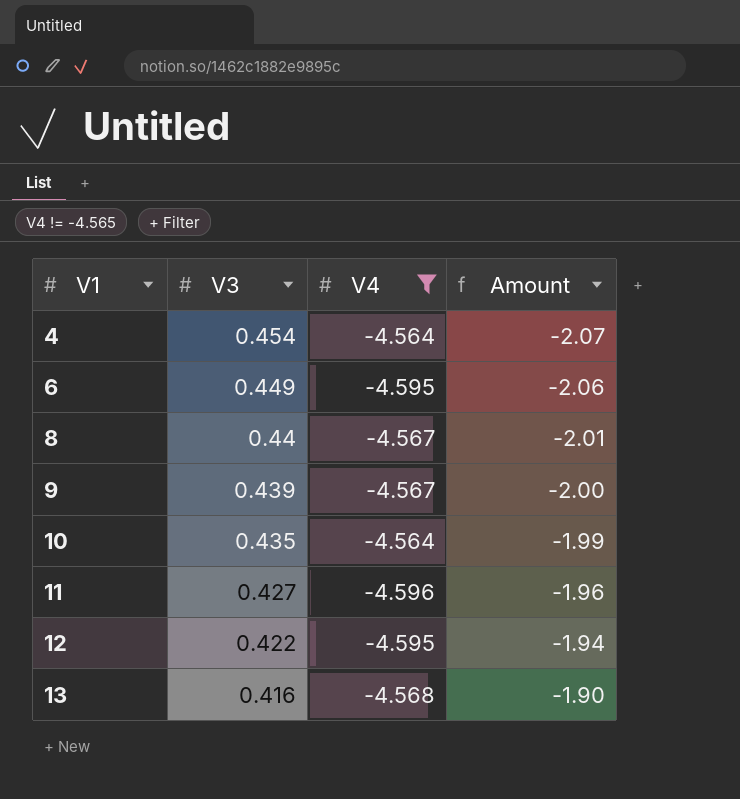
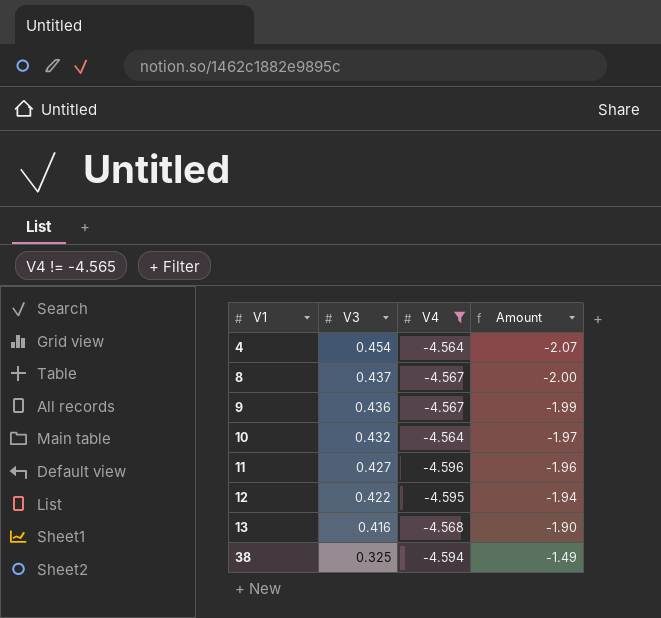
row 6: 0.449 | -4.595 | -2.06 -> none
8 | V3: 0.44 -> 0.437
8 | Amount: -2.01 -> -2.00
9 | V3: 0.439 -> 0.436
9 | Amount: -2.00 -> -1.99
10 | V3: 0.435 -> 0.432
10 | Amount: -1.99 -> -1.97
row 38: none -> 0.325 | -4.594 | -1.49

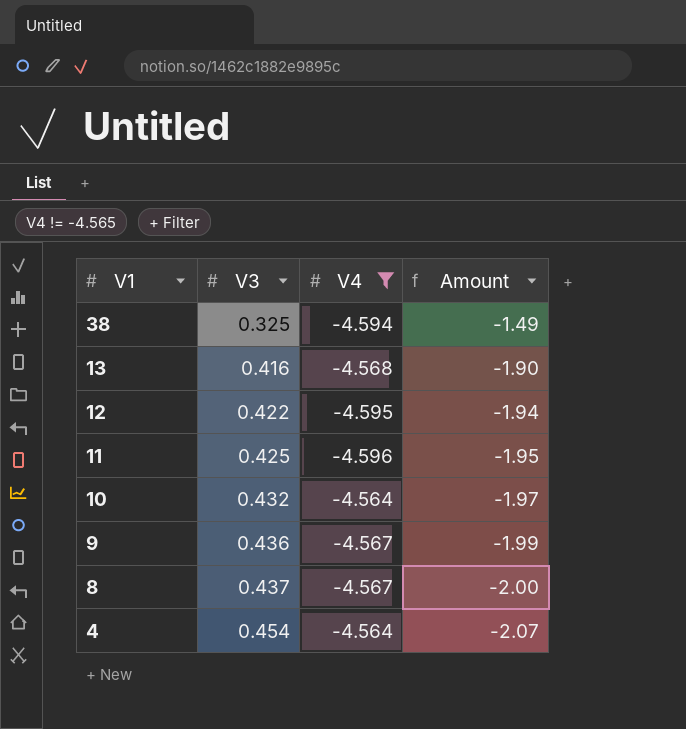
row order: V1 ascending -> V1 descending
11 | V3: 0.427 -> 0.425
11 | Amount: -1.96 -> -1.95

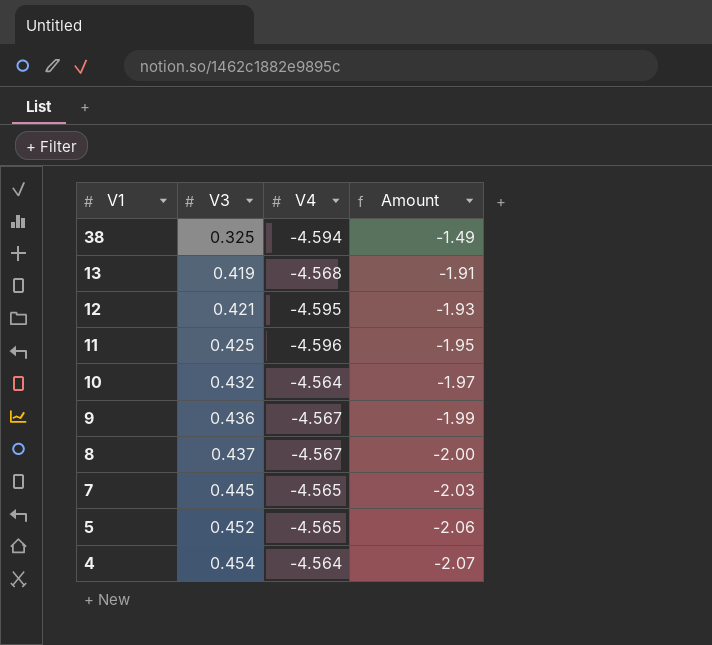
filter: V4 != -4.565 -> none
13 | V3: 0.416 -> 0.419
13 | Amount: -1.90 -> -1.91
12 | V3: 0.422 -> 0.421
12 | Amount: -1.94 -> -1.93

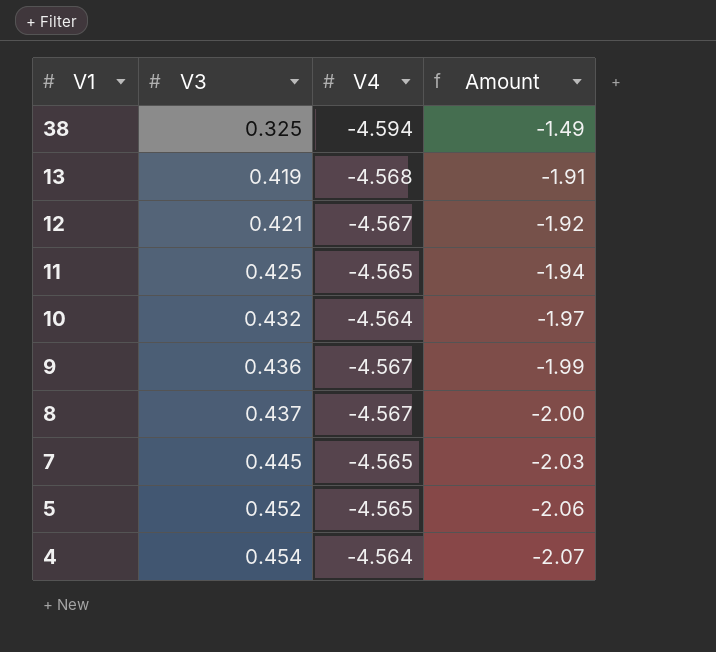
12 | V4: -4.595 -> -4.567
12 | Amount: -1.93 -> -1.92
11 | V4: -4.596 -> -4.565
11 | Amount: -1.95 -> -1.94

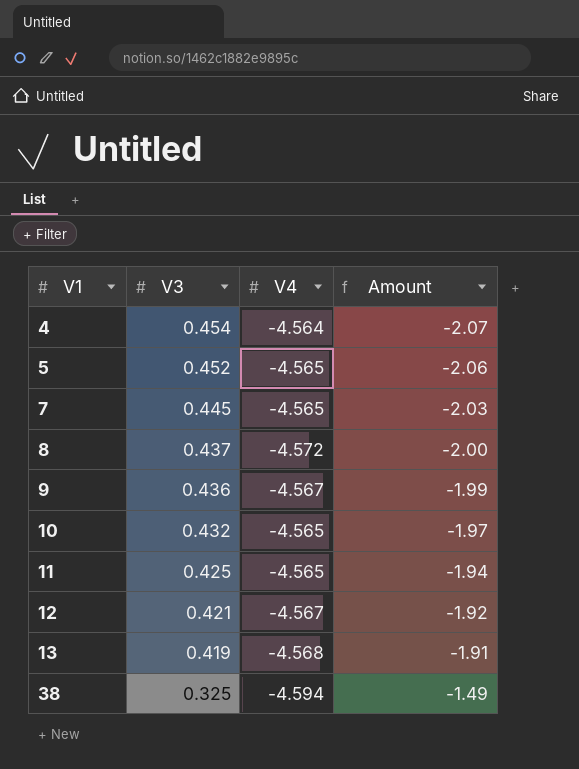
row order: V1 descending -> V1 ascending
8 | V4: -4.567 -> -4.572
10 | V4: -4.564 -> -4.565

